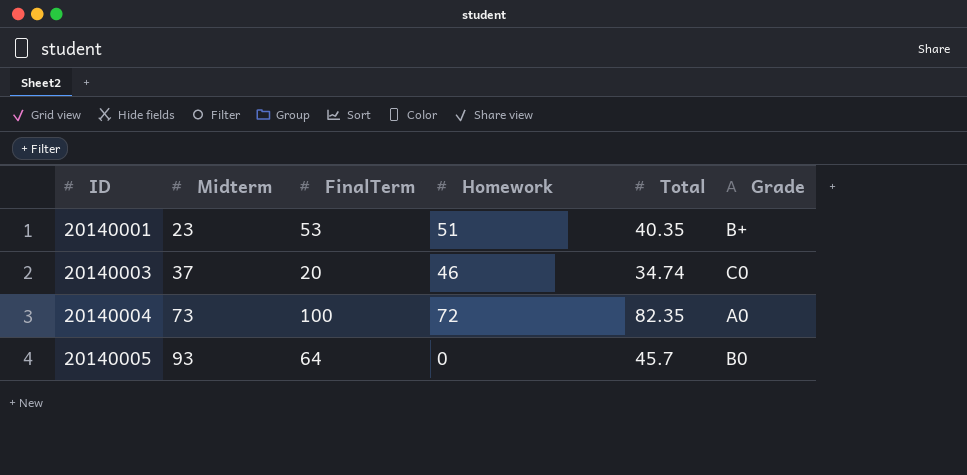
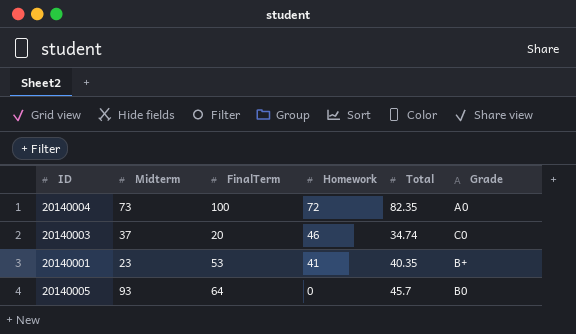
row order: ID ascending -> Homework descending
20140001 | Homework: 51 -> 41

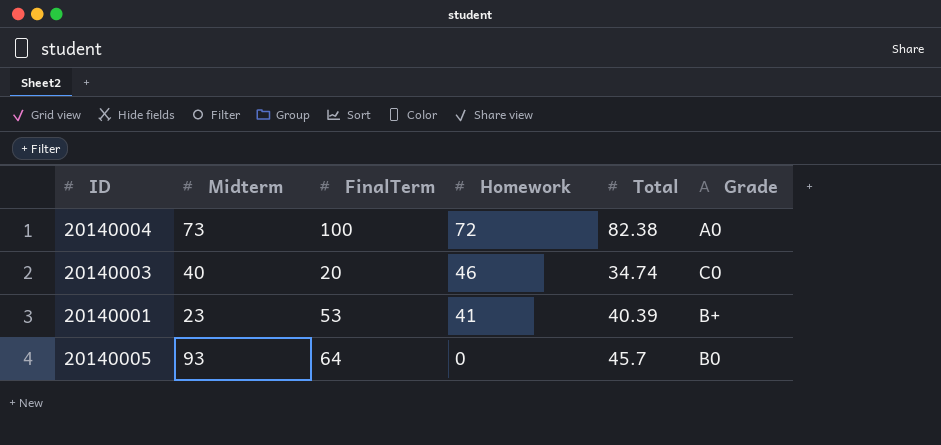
20140004 | Total: 82.35 -> 82.38
20140003 | Midterm: 37 -> 40
20140001 | Total: 40.35 -> 40.39

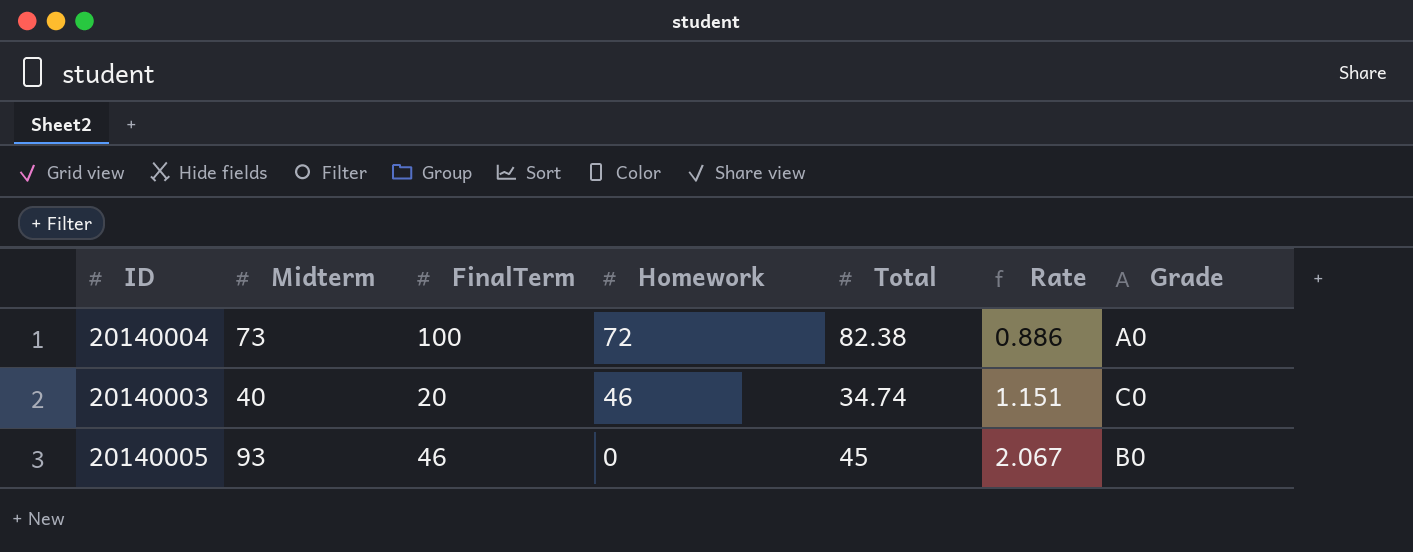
column Rate | formula: none -> [Midterm] / [Total]
row 20140001: 23 | 53 | 41 | 40.39 | B+ -> none
20140005 | FinalTerm: 64 -> 46
20140005 | Total: 45.7 -> 45

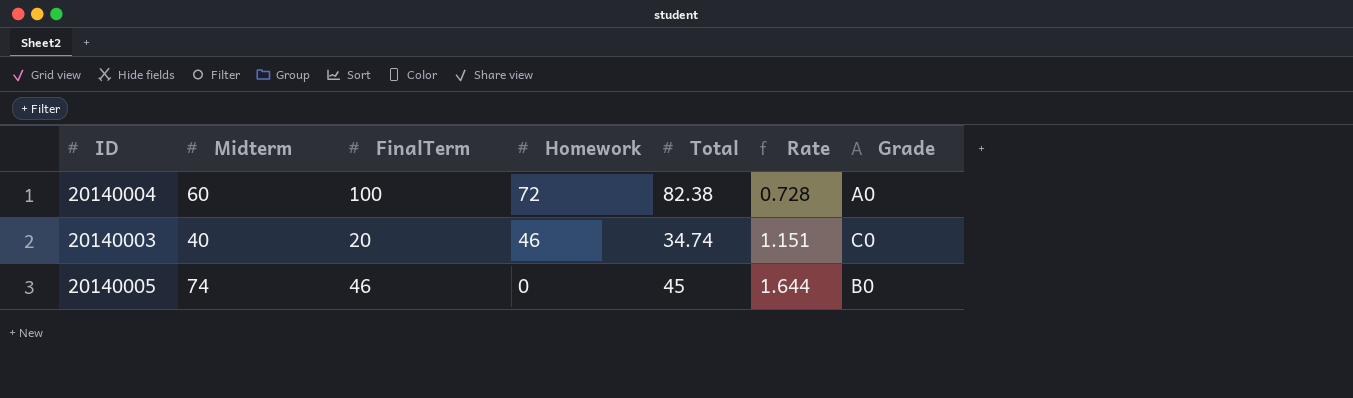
20140004 | Midterm: 73 -> 60
20140004 | Rate: 0.886 -> 0.728
20140005 | Midterm: 93 -> 74
20140005 | Rate: 2.067 -> 1.644

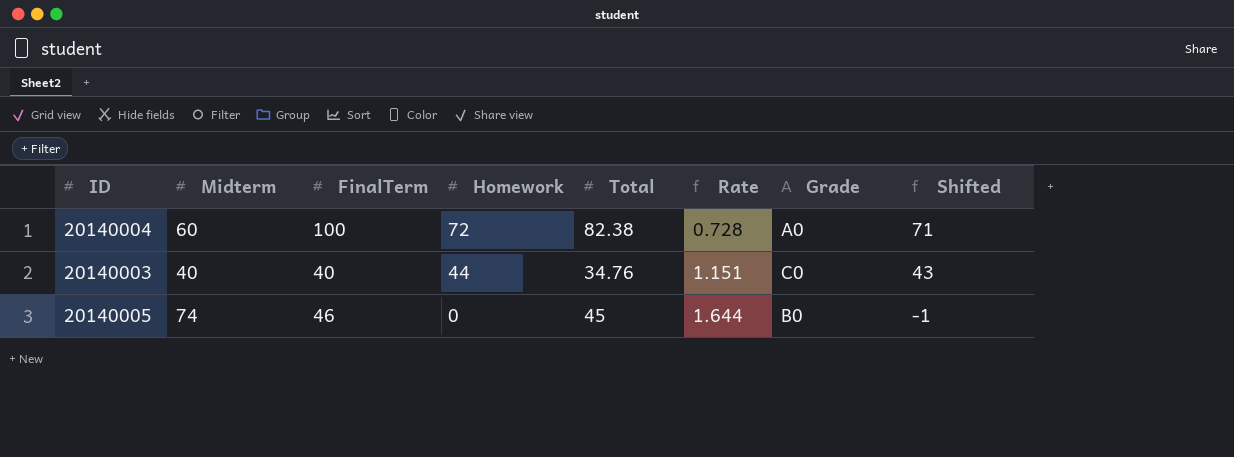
column Shifted | formula: none -> [Homework] - 1
20140003 | FinalTerm: 20 -> 40
20140003 | Homework: 46 -> 44
20140003 | Total: 34.74 -> 34.76

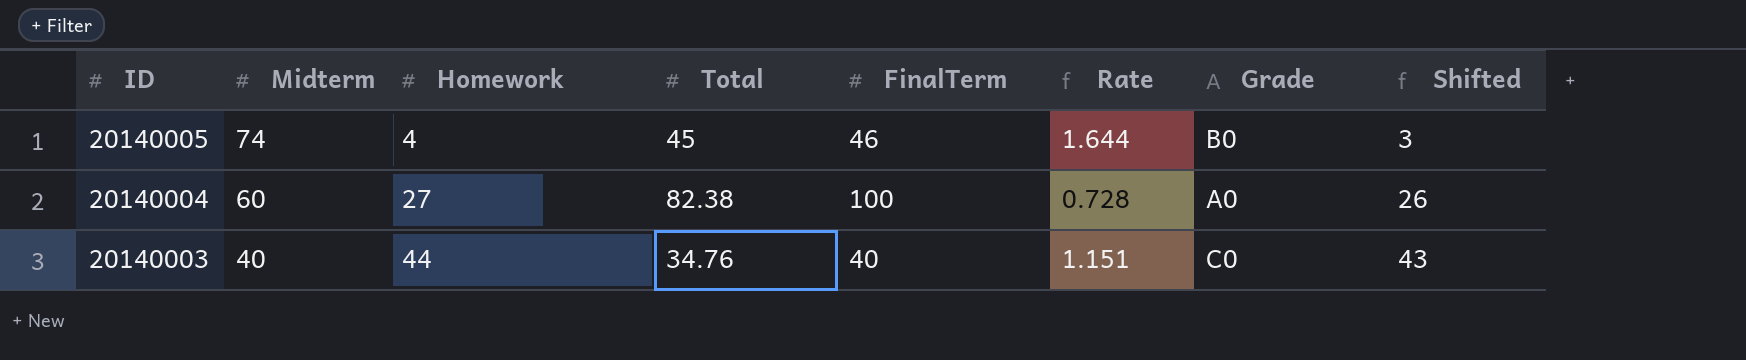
row order: Homework descending -> ID descending
column FinalTerm | position: 3 -> 5
20140005 | Homework: 0 -> 4
20140005 | Shifted: -1 -> 3
20140004 | Homework: 72 -> 27
20140004 | Shifted: 71 -> 26

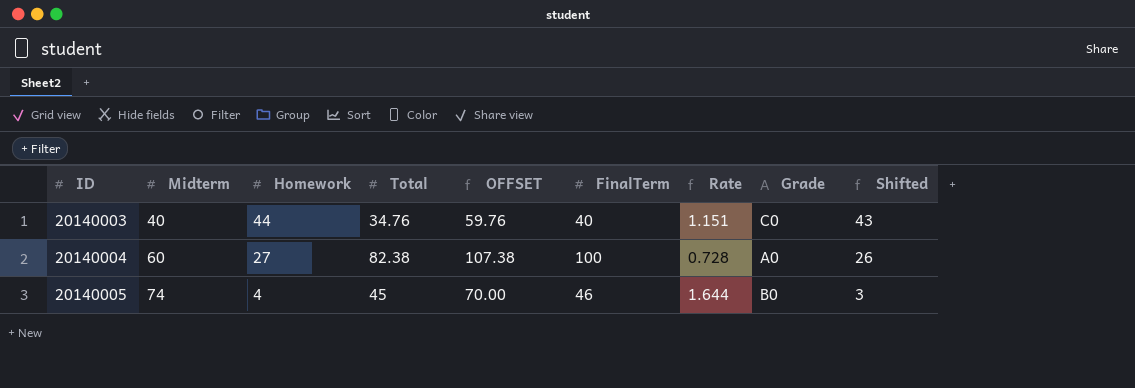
row order: ID descending -> ID ascending
column OFFSET | formula: none -> [Total] + 25

